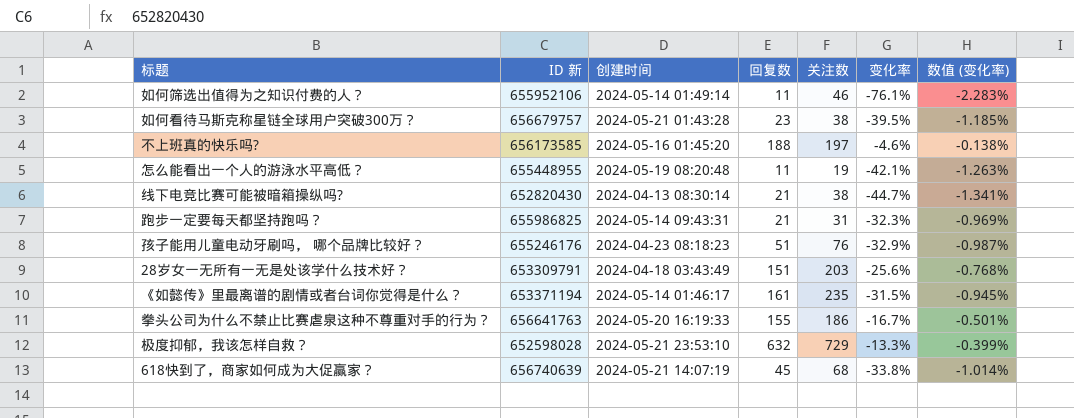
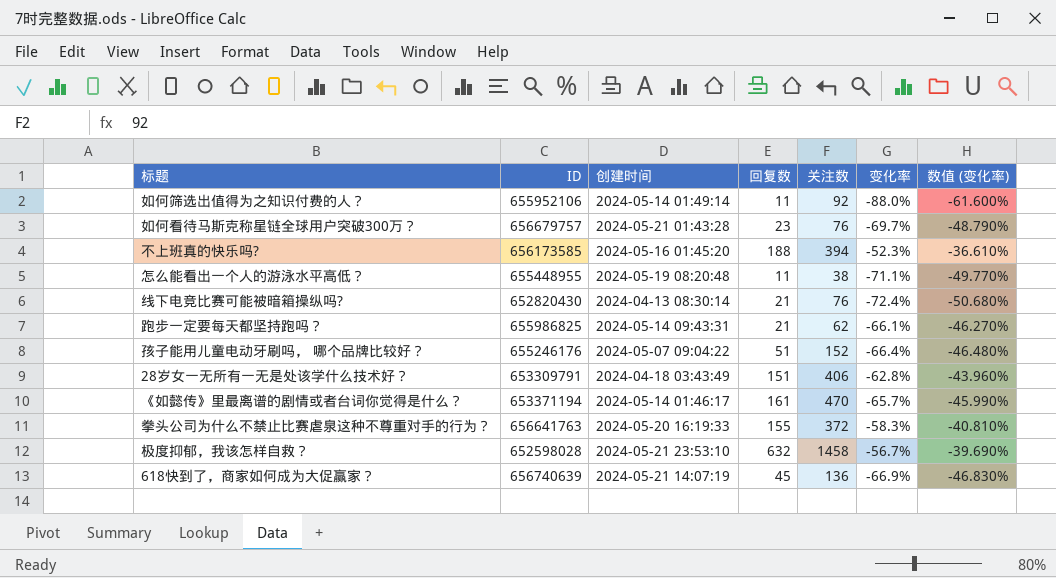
column name: ID 新 -> ID
column 数值 (变化率) | formula: [变化率] * 0.03 -> [变化率] * 0.7
如何筛选出值得为之知识付费的人？ | 关注数: 46 -> 92
如何筛选出值得为之知识付费的人？ | 变化率: -76.1% -> -88.0%
如何看待马斯克称星链全球用户突破300万？ | 关注数: 38 -> 76
如何看待马斯克称星链全球用户突破300万？ | 变化率: -39.5% -> -69.7%
不上班真的快乐吗? | 关注数: 197 -> 394
不上班真的快乐吗? | 变化率: -4.6% -> -52.3%
怎么能看出一个人的游泳水平高低？ | 关注数: 19 -> 38
怎么能看出一个人的游泳水平高低？ | 变化率: -42.1% -> -71.1%
线下电竞比赛可能被暗箱操纵吗? | 关注数: 38 -> 76
线下电竞比赛可能被暗箱操纵吗? | 变化率: -44.7% -> -72.4%
跑步一定要每天都坚持跑吗？ | 关注数: 31 -> 62
跑步一定要每天都坚持跑吗？ | 变化率: -32.3% -> -66.1%
孩子能用儿童电动牙刷吗， 哪个品牌比较好？ | 创建时间: 2024-04-23 08:18:23 -> 2024-05-07 09:04:22
孩子能用儿童电动牙刷吗， 哪个品牌比较好？ | 关注数: 76 -> 152
孩子能用儿童电动牙刷吗， 哪个品牌比较好？ | 变化率: -32.9% -> -66.4%
28岁女一无所有一无是处该学什么技术好？ | 关注数: 203 -> 406
28岁女一无所有一无是处该学什么技术好？ | 变化率: -25.6% -> -62.8%
《如懿传》里最离谱的剧情或者台词你觉得是什么？ | 关注数: 235 -> 470
《如懿传》里最离谱的剧情或者台词你觉得是什么？ | 变化率: -31.5% -> -65.7%
拳头公司为什么不禁止比赛虐泉这种不尊重对手的行为？ | 关注数: 186 -> 372
拳头公司为什么不禁止比赛虐泉这种不尊重对手的行为？ | 变化率: -16.7% -> -58.3%
极度抑郁，我该怎样自救？ | 关注数: 729 -> 1458
极度抑郁，我该怎样自救？ | 变化率: -13.3% -> -56.7%
618快到了，商家如何成为大促赢家？ | 关注数: 68 -> 136
618快到了，商家如何成为大促赢家？ | 变化率: -33.8% -> -66.9%

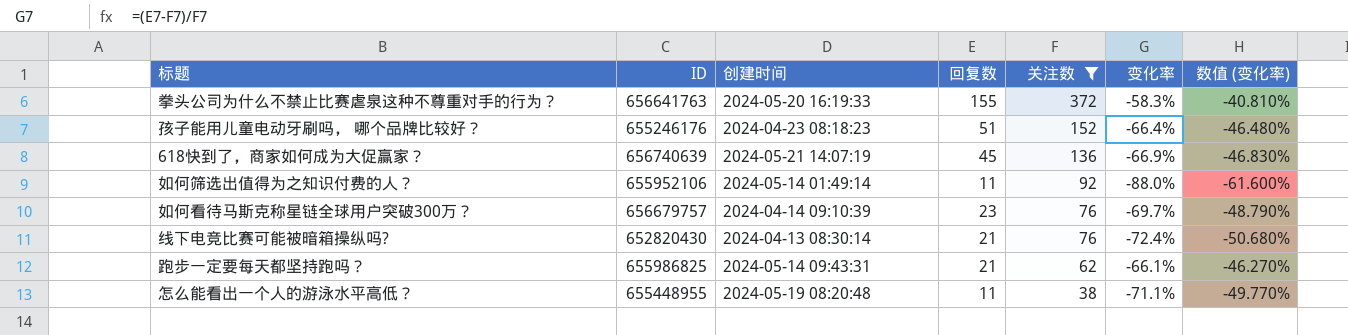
filter: none -> 关注数 <= 372
row order: none -> 关注数 descending
孩子能用儿童电动牙刷吗， 哪个品牌比较好？ | 创建时间: 2024-05-07 09:04:22 -> 2024-04-23 08:18:23
如何看待马斯克称星链全球用户突破300万？ | 创建时间: 2024-05-21 01:43:28 -> 2024-04-14 09:10:39

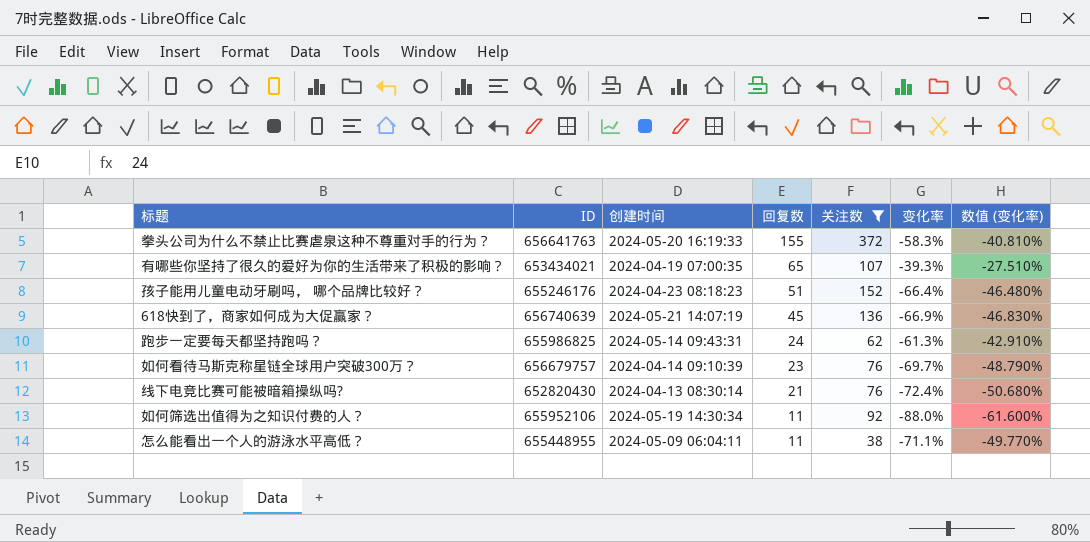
row order: 关注数 descending -> 回复数 descending
row 有哪些你坚持了很久的爱好为你的生活带来了积极的影响？: none -> 653434021 | 2024-04-19 07:00:35 | 65 | 107 | -39.3% | -27.510%
跑步一定要每天都坚持跑吗？ | 回复数: 21 -> 24
跑步一定要每天都坚持跑吗？ | 变化率: -66.1% -> -61.3%
跑步一定要每天都坚持跑吗？ | 数值 (变化率): -46.270% -> -42.910%
如何筛选出值得为之知识付费的人？ | 创建时间: 2024-05-14 01:49:14 -> 2024-05-19 14:30:34
怎么能看出一个人的游泳水平高低？ | 创建时间: 2024-05-19 08:20:48 -> 2024-05-09 06:04:11

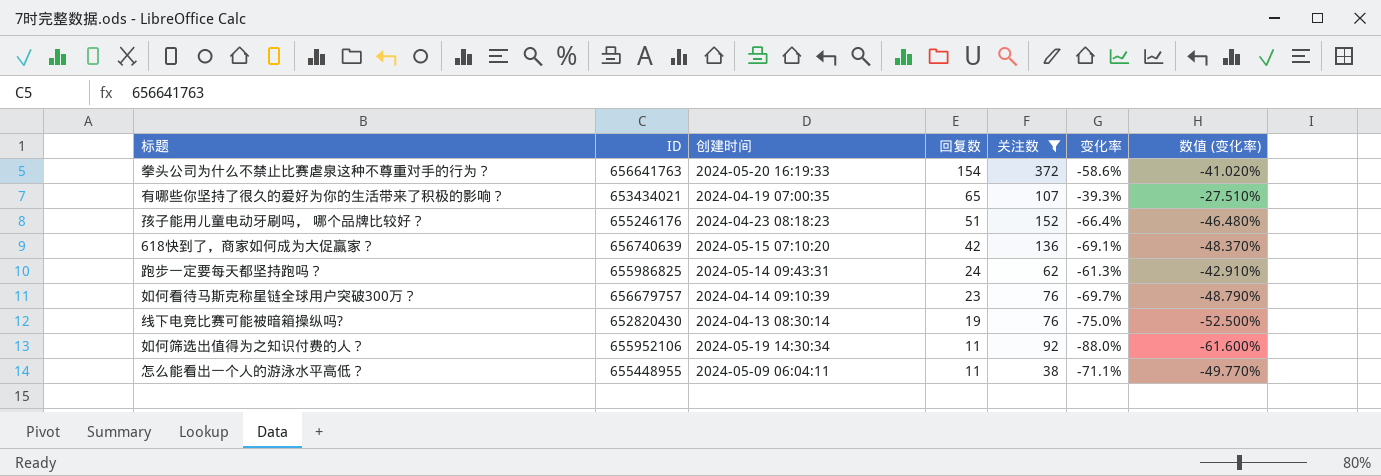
拳头公司为什么不禁止比赛虐泉这种不尊重对手的行为？ | 回复数: 155 -> 154
拳头公司为什么不禁止比赛虐泉这种不尊重对手的行为？ | 变化率: -58.3% -> -58.6%
拳头公司为什么不禁止比赛虐泉这种不尊重对手的行为？ | 数值 (变化率): -40.810% -> -41.020%
618快到了，商家如何成为大促赢家？ | 创建时间: 2024-05-21 14:07:19 -> 2024-05-15 07:10:20
618快到了，商家如何成为大促赢家？ | 回复数: 45 -> 42
618快到了，商家如何成为大促赢家？ | 变化率: -66.9% -> -69.1%
618快到了，商家如何成为大促赢家？ | 数值 (变化率): -46.830% -> -48.370%
线下电竞比赛可能被暗箱操纵吗? | 回复数: 21 -> 19
线下电竞比赛可能被暗箱操纵吗? | 变化率: -72.4% -> -75.0%
线下电竞比赛可能被暗箱操纵吗? | 数值 (变化率): -50.680% -> -52.500%

